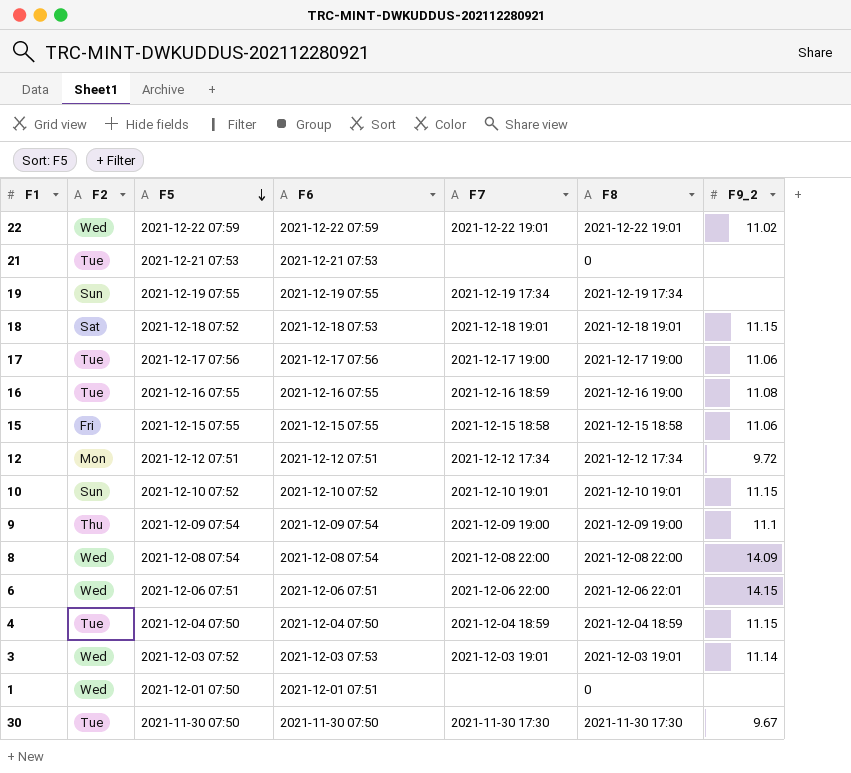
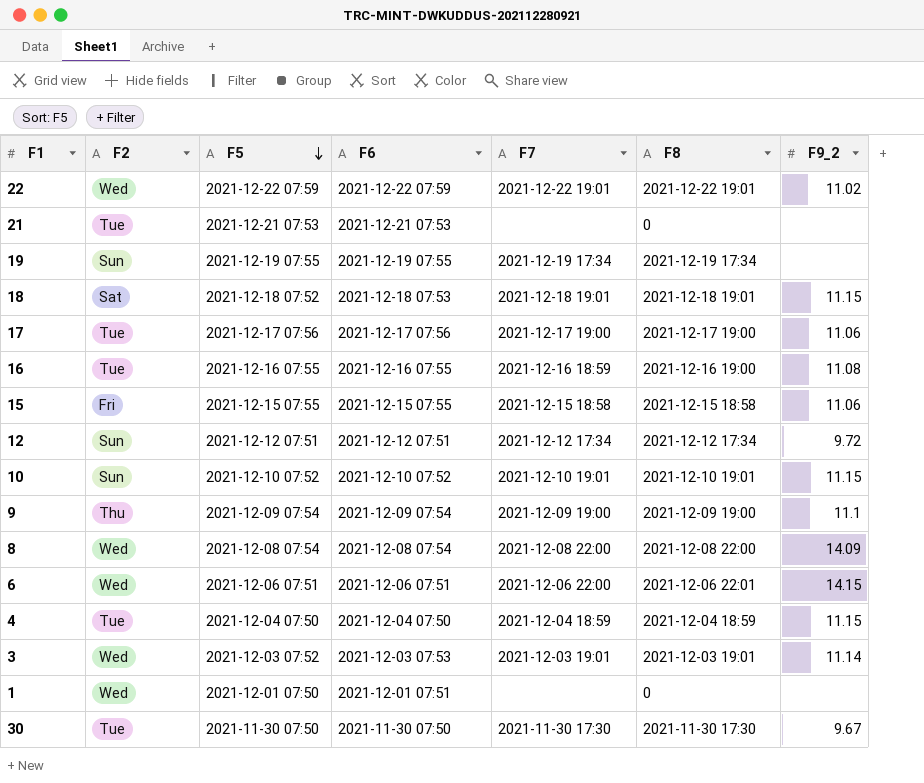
12 | F2: Mon -> Sun

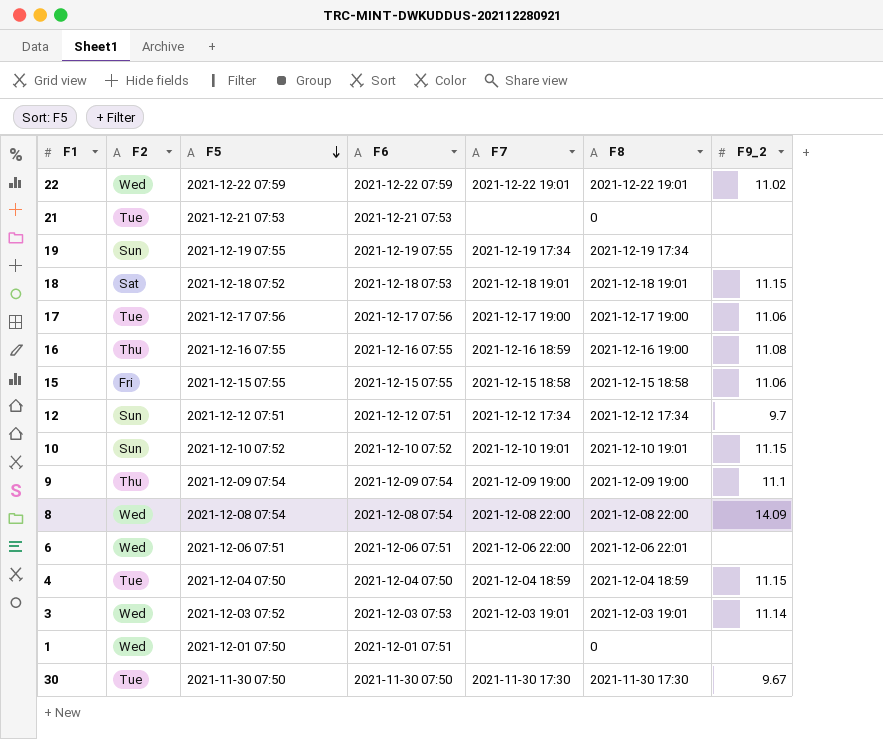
16 | F2: Tue -> Thu
12 | F9_2: 9.72 -> 9.7
6 | F9_2: 14.15 -> none

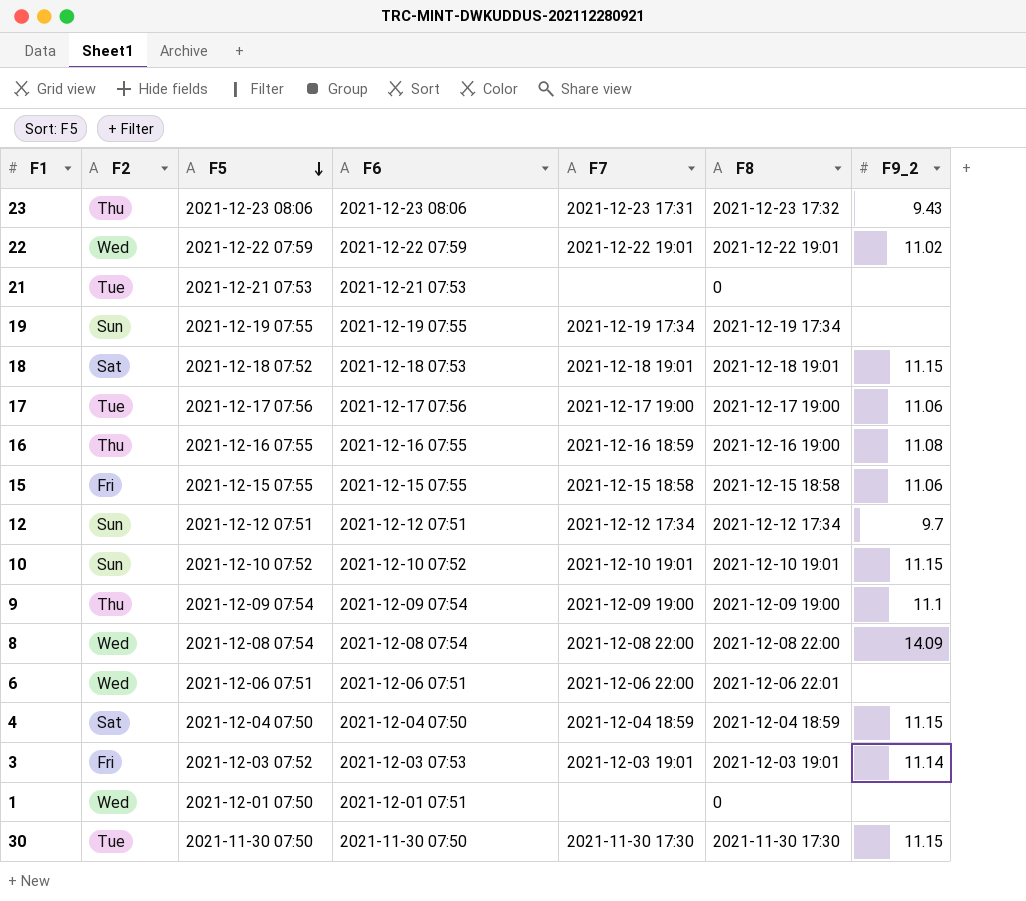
row 23: none -> Thu | 2021-12-23 08:06 | 2021-12-23 08:06 | 2021-12-23 17:31 | 2021-12-23 17:32 | 9.43
4 | F2: Tue -> Sat
3 | F2: Wed -> Fri
30 | F9_2: 9.67 -> 11.15

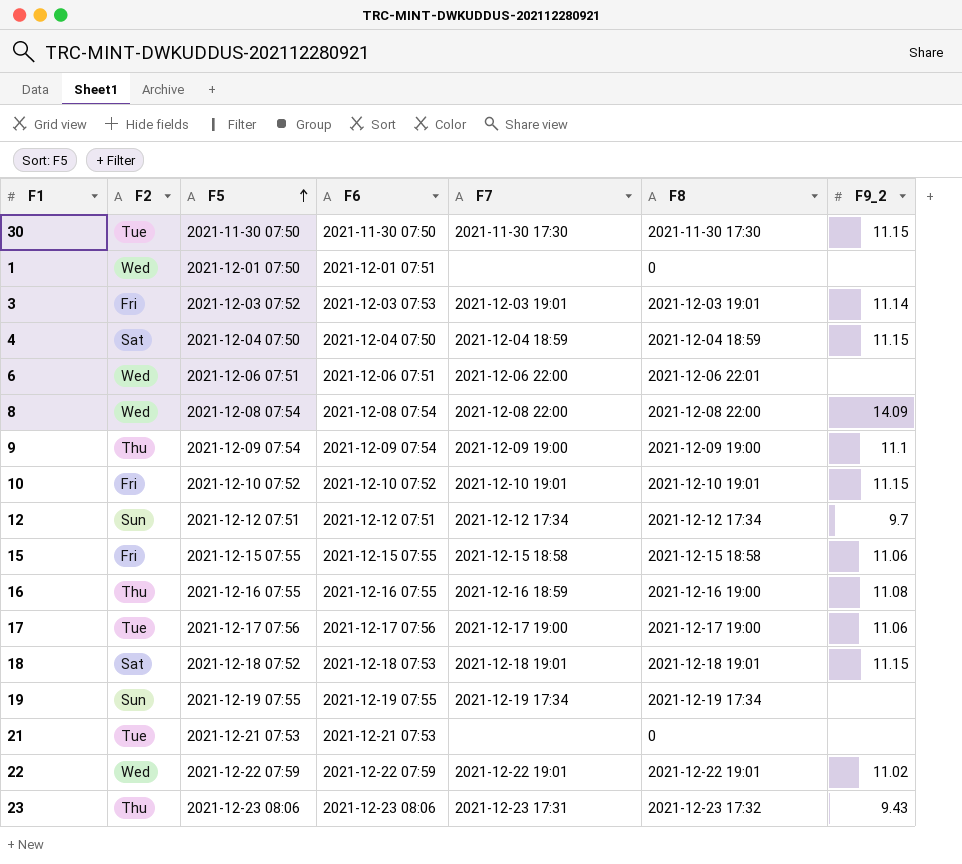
row order: F5 descending -> F5 ascending
10 | F2: Sun -> Fri

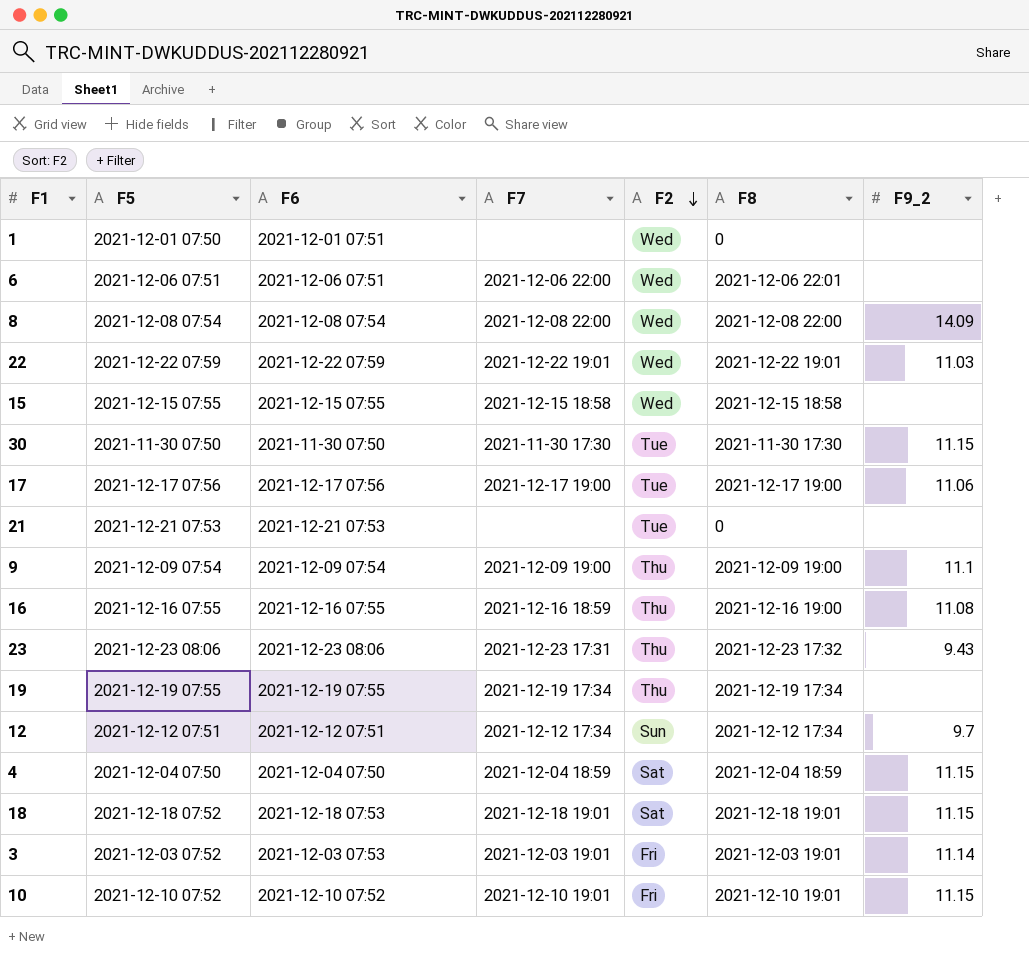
row order: F5 ascending -> F2 descending
column F2 | position: 2 -> 5
22 | F9_2: 11.02 -> 11.03
15 | F2: Fri -> Wed
15 | F9_2: 11.06 -> none
19 | F2: Sun -> Thu

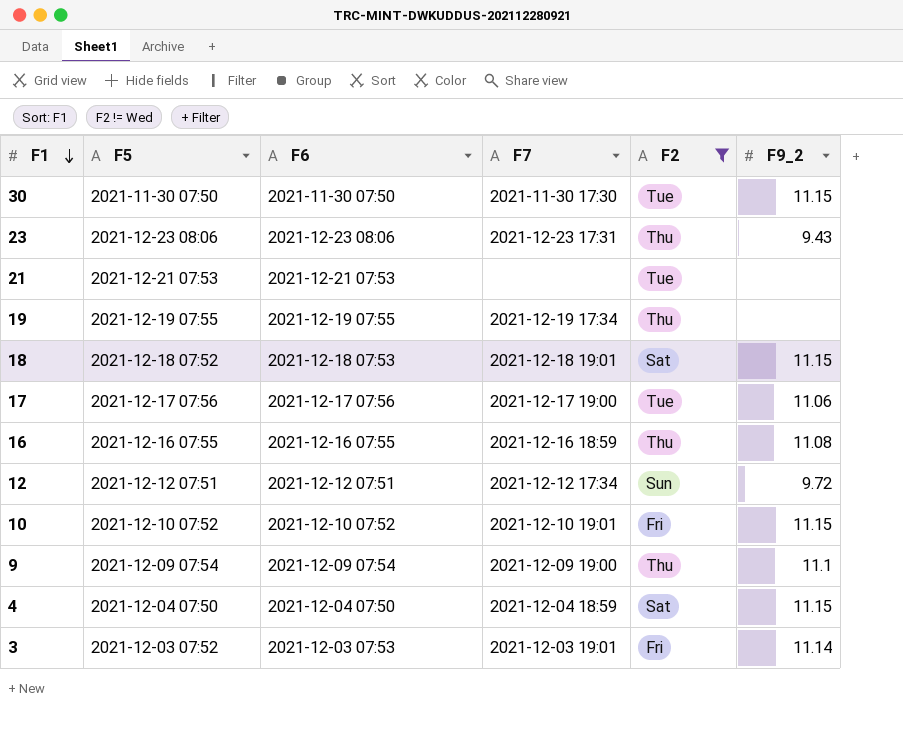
filter: none -> F2 != Wed
row order: F2 descending -> F1 descending
column F8 | position: 6 -> none
12 | F9_2: 9.7 -> 9.72

